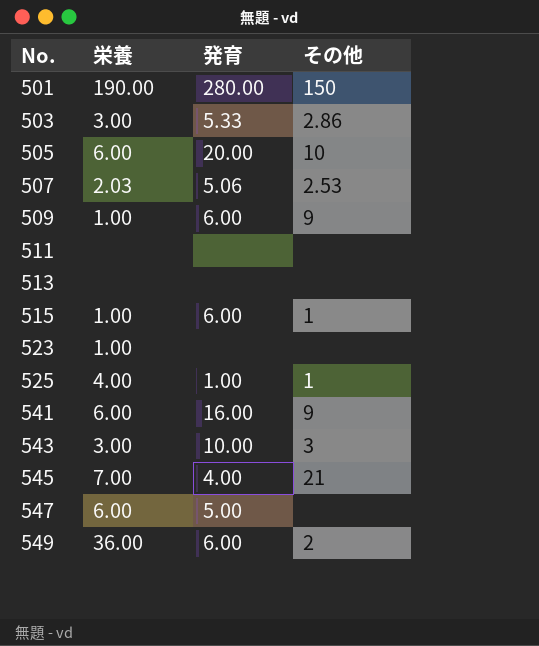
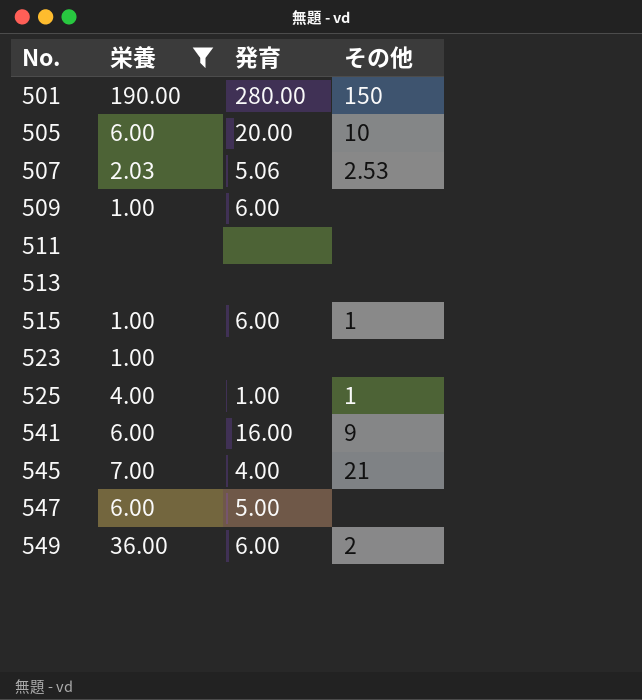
filter: none -> 栄養 != 3.00
509 | その他: 9 -> none

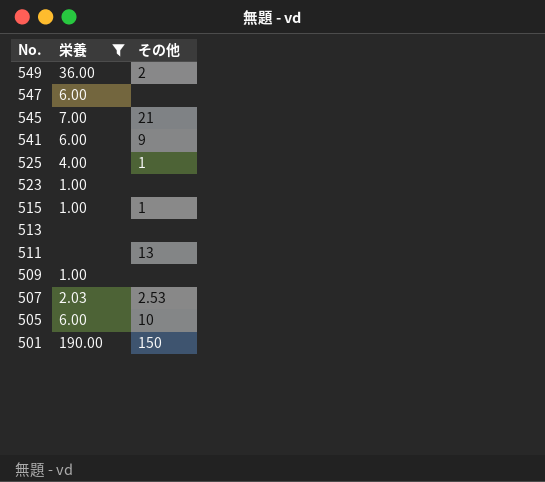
row order: No. ascending -> No. descending
column 発育 | position: 3 -> none
511 | その他: none -> 13

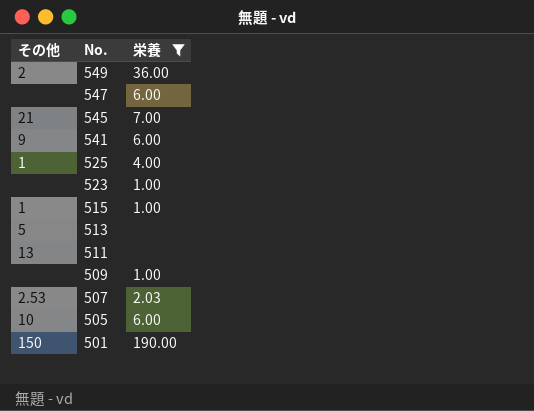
column その他 | position: 3 -> 1
513 | その他: none -> 5

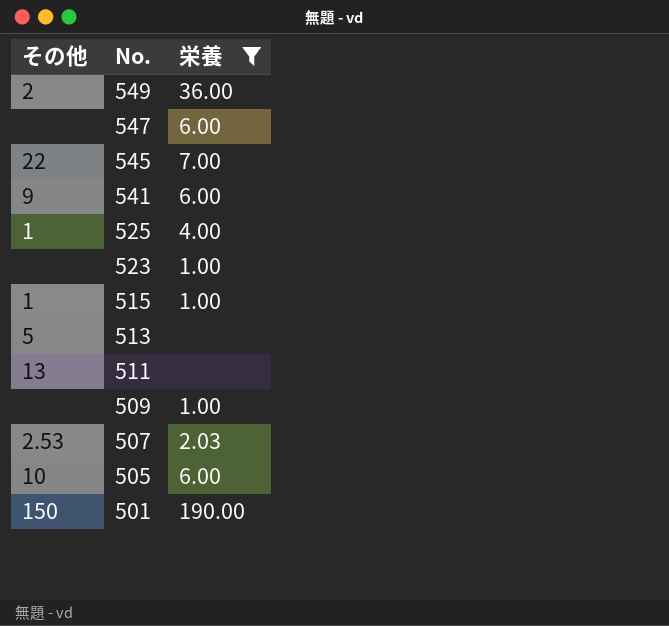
545 | その他: 21 -> 22

